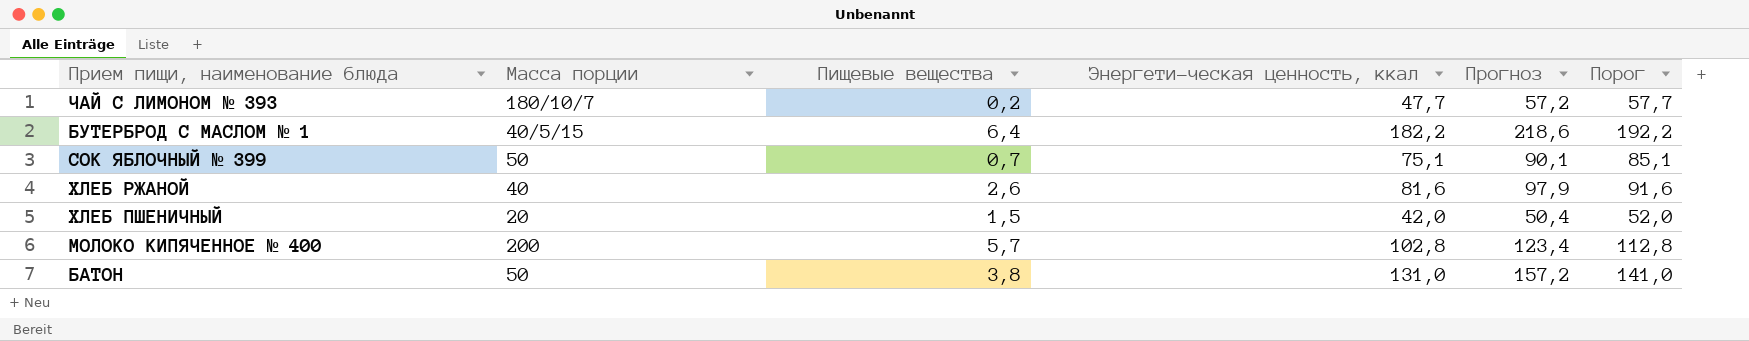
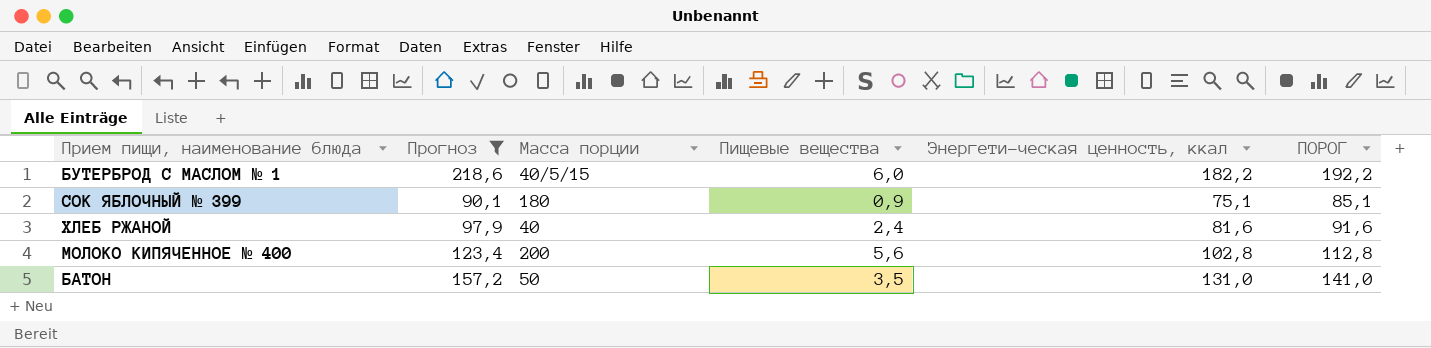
filter: none -> Прогноз >= 90,1
column Прогноз | position: 5 -> 2
column name: Порог -> ПОРОГ
БУТЕРБРОД С МАСЛОМ № 1 | Пищевые вещества: 6,4 -> 6,0
СОК ЯБЛОЧНЫЙ № 399 | Масса порции: 50 -> 180
СОК ЯБЛОЧНЫЙ № 399 | Пищевые вещества: 0,7 -> 0,9
ХЛЕБ РЖАНОЙ | Пищевые вещества: 2,6 -> 2,4
МОЛОКО КИПЯЧЕННОЕ № 400 | Пищевые вещества: 5,7 -> 5,6
БАТОН | Пищевые вещества: 3,8 -> 3,5

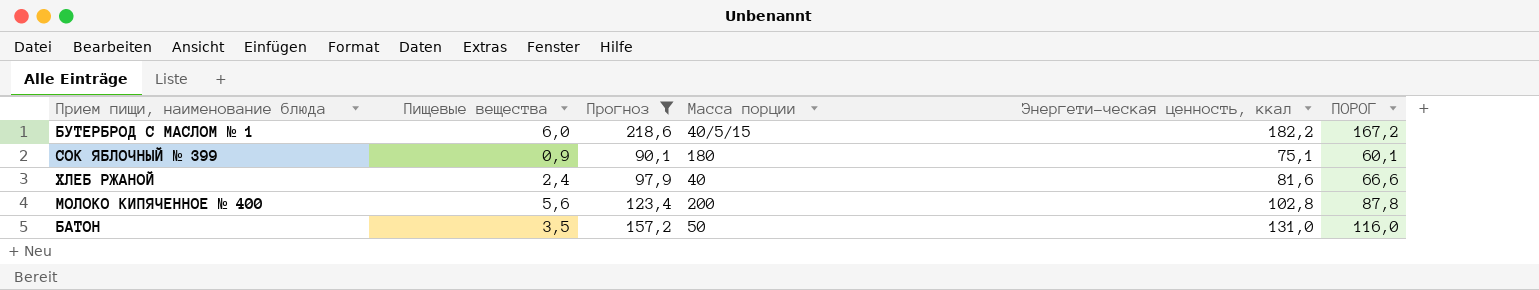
column Пищевые вещества | position: 4 -> 2
column ПОРОГ | formula: [Энергети-ческая ценность, ккал] + 10 -> [Энергети-ческая ценность, ккал] - 15

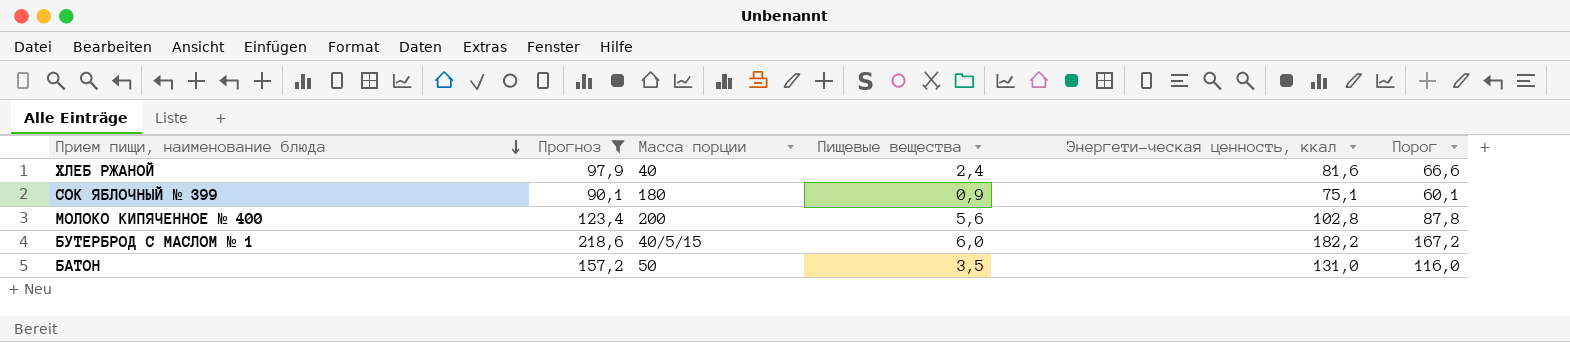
row order: none -> Прием пищи, наименование блюда descending
column Пищевые вещества | position: 2 -> 4
column name: ПОРОГ -> Порог

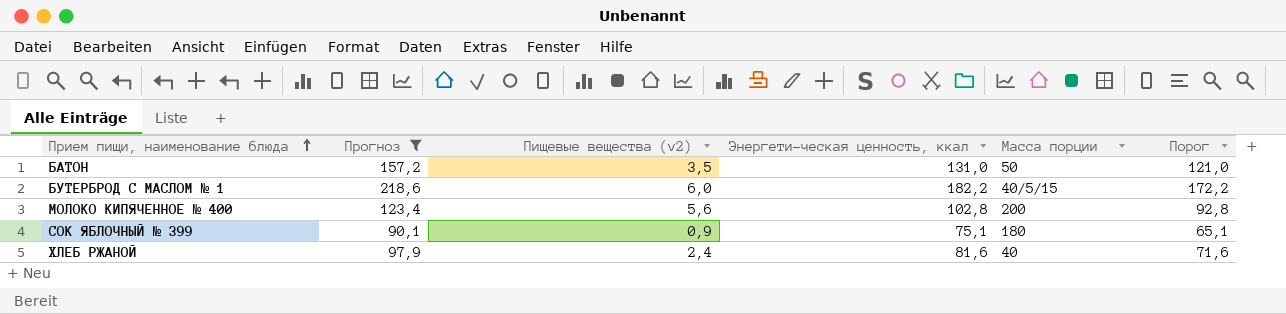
row order: Прием пищи, наименование блюда descending -> Прием пищи, наименование блюда ascending
column name: Пищевые вещества -> Пищевые вещества (v2)
column Масса порции | position: 3 -> 5
column Порог | formula: [Энергети-ческая ценность, ккал] - 15 -> [Энергети-ческая ценность, ккал] - 10

